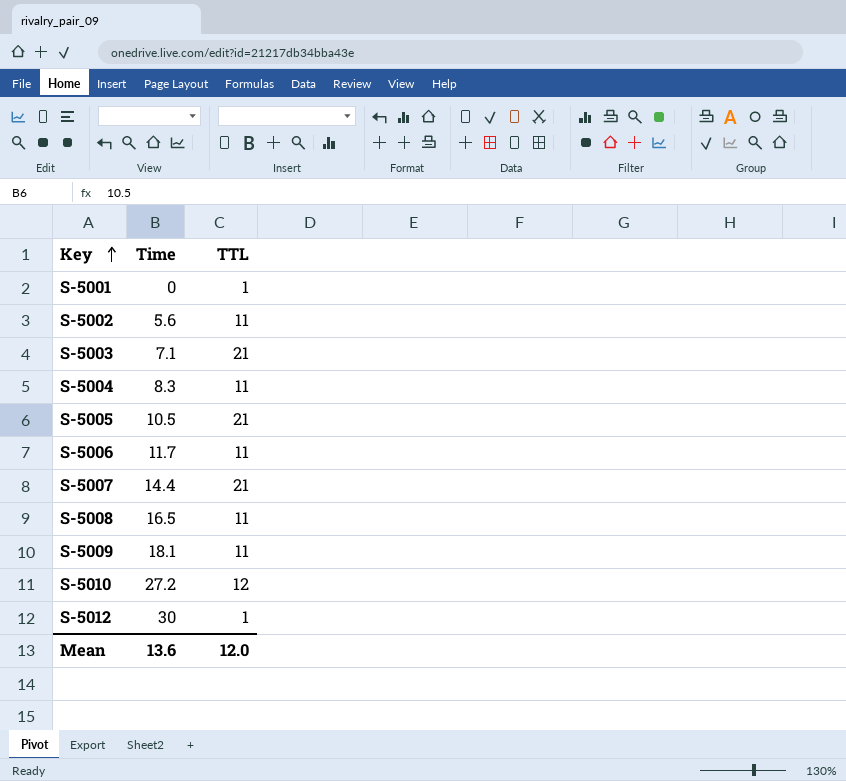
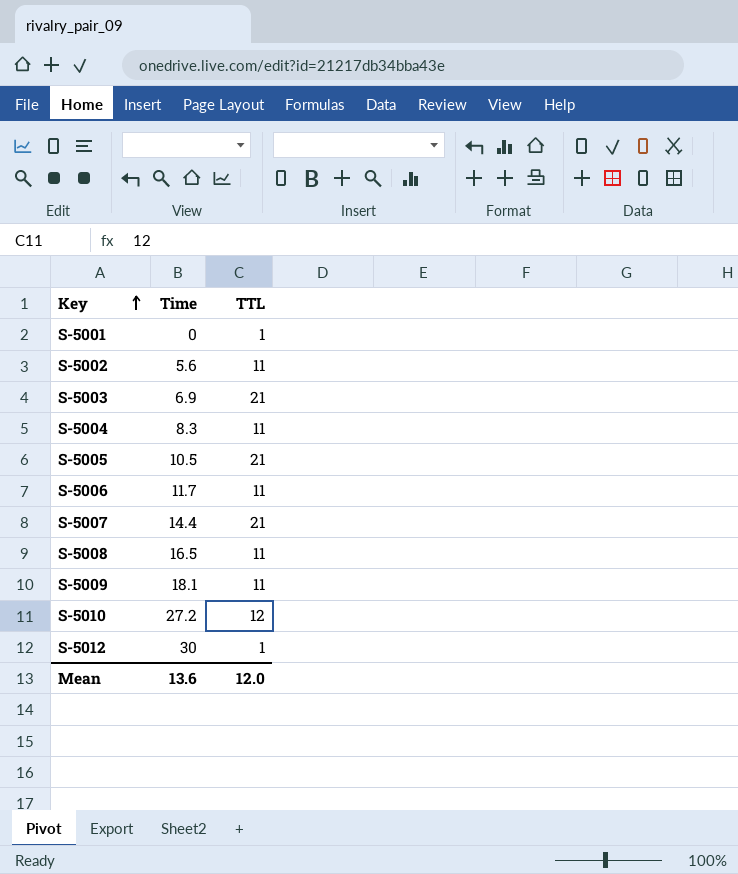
S-5003 | Time: 7.1 -> 6.9

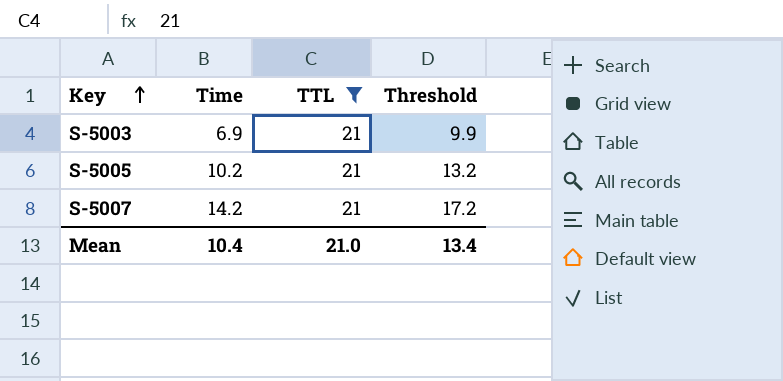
filter: none -> TTL = 21
column Threshold | formula: none -> [Time] + 3
S-5005 | Time: 10.5 -> 10.2
S-5007 | Time: 14.4 -> 14.2
Mean | Time: 13.6 -> 10.4
Mean | TTL: 12.0 -> 21.0

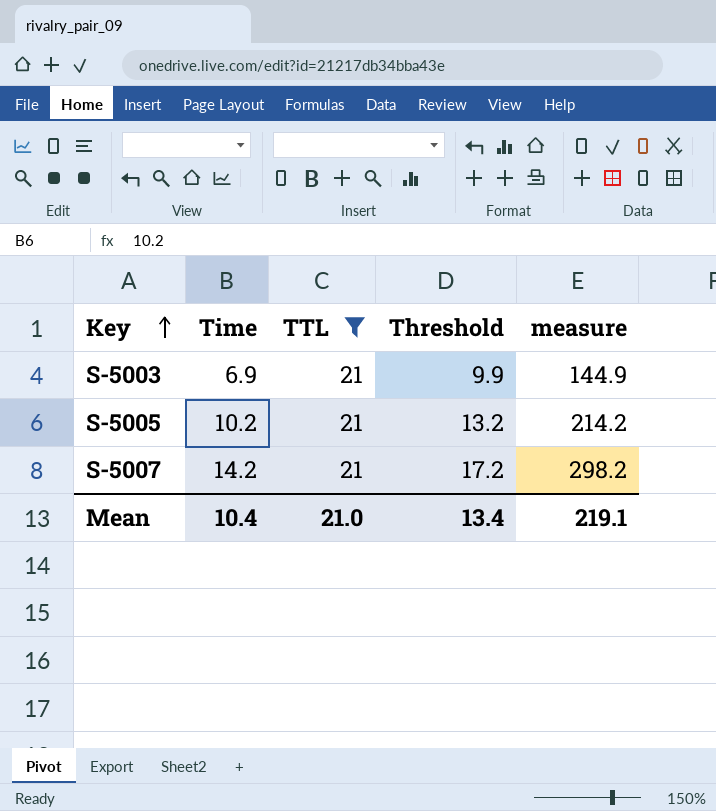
column measure | formula: none -> [Time] * [TTL]

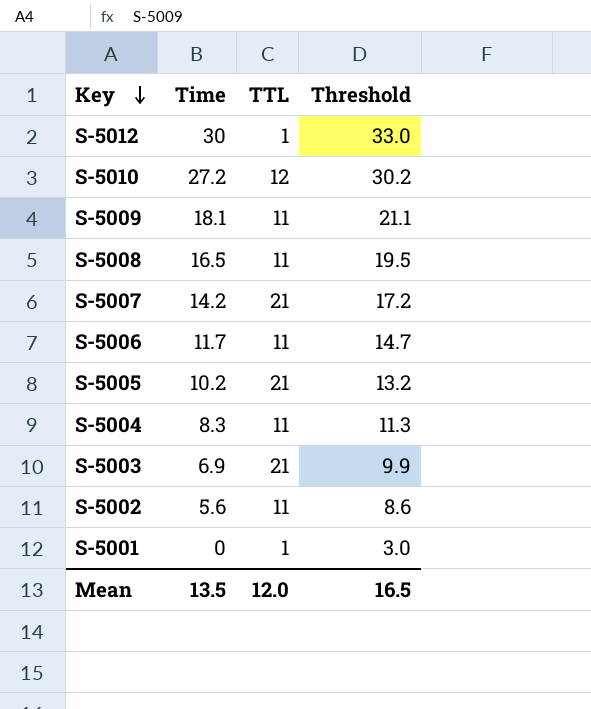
filter: TTL = 21 -> none
row order: Key ascending -> Key descending
column measure | formula: [Time] * [TTL] -> none
Mean | Time: 10.4 -> 13.5
Mean | TTL: 21.0 -> 12.0
Mean | Threshold: 13.4 -> 16.5

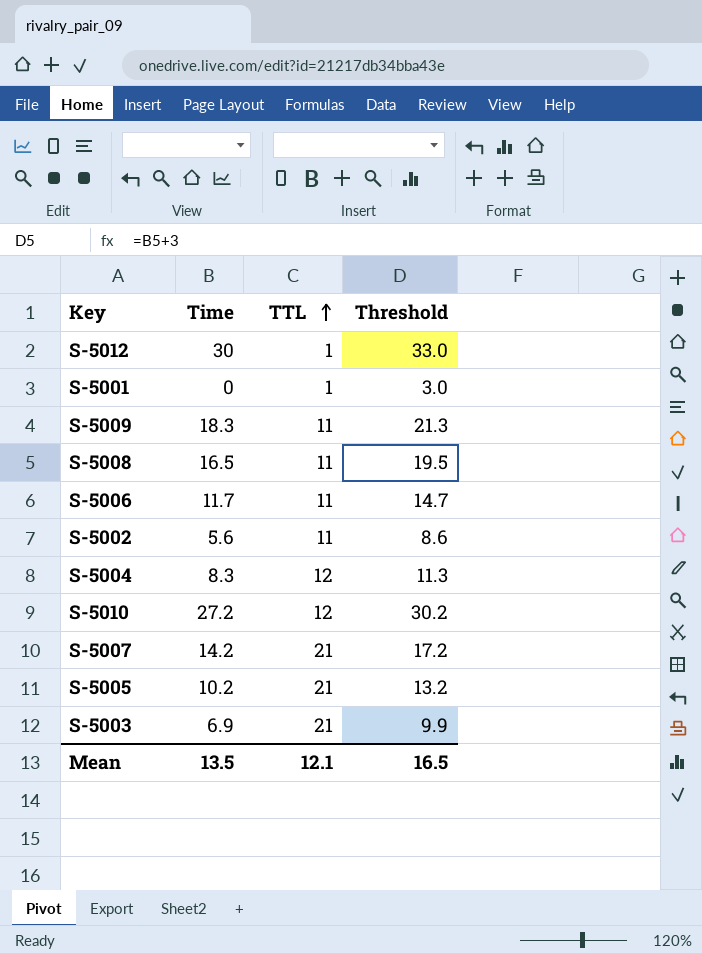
row order: Key descending -> TTL ascending
S-5009 | Time: 18.1 -> 18.3
S-5009 | Threshold: 21.1 -> 21.3
S-5004 | TTL: 11 -> 12
Mean | TTL: 12.0 -> 12.1

